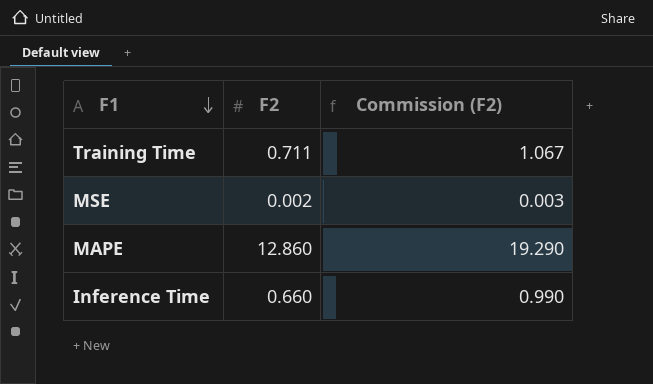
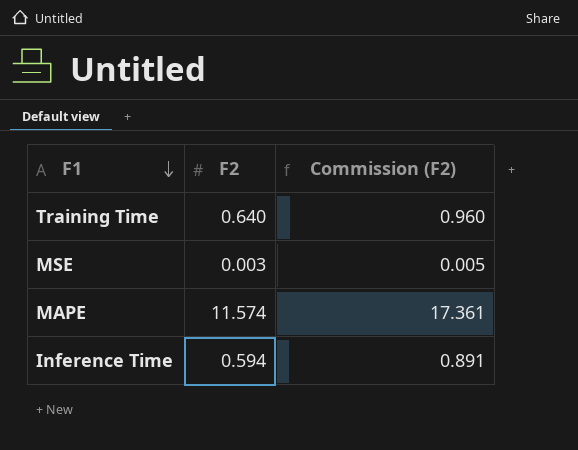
Training Time | F2: 0.711 -> 0.640
Training Time | Commission (F2): 1.067 -> 0.960
MSE | F2: 0.002 -> 0.003
MSE | Commission (F2): 0.003 -> 0.005
MAPE | F2: 12.860 -> 11.574
MAPE | Commission (F2): 19.290 -> 17.361
Inference Time | F2: 0.660 -> 0.594
Inference Time | Commission (F2): 0.990 -> 0.891

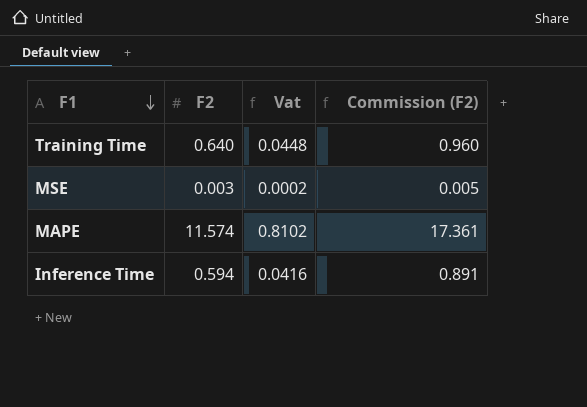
column Vat | formula: none -> [F2] * 0.07

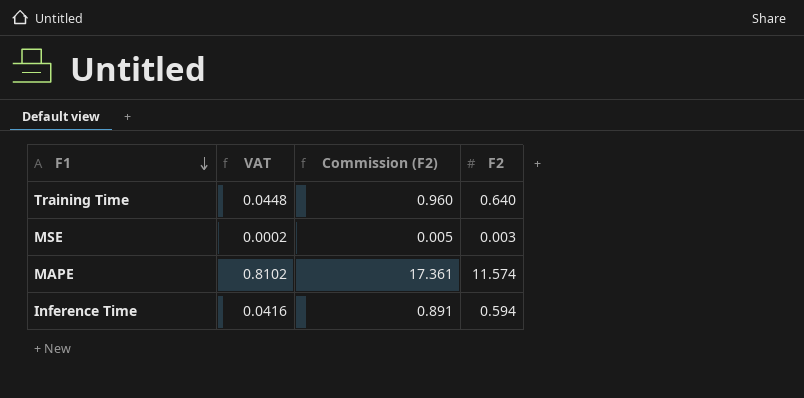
column name: Vat -> VAT
column F2 | position: 2 -> 4

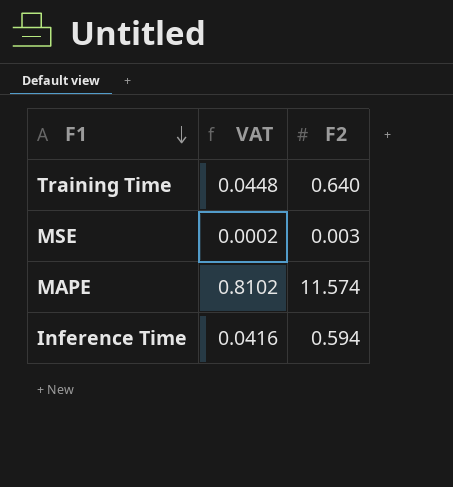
column Commission (F2) | formula: [F2] * 1.5 -> none

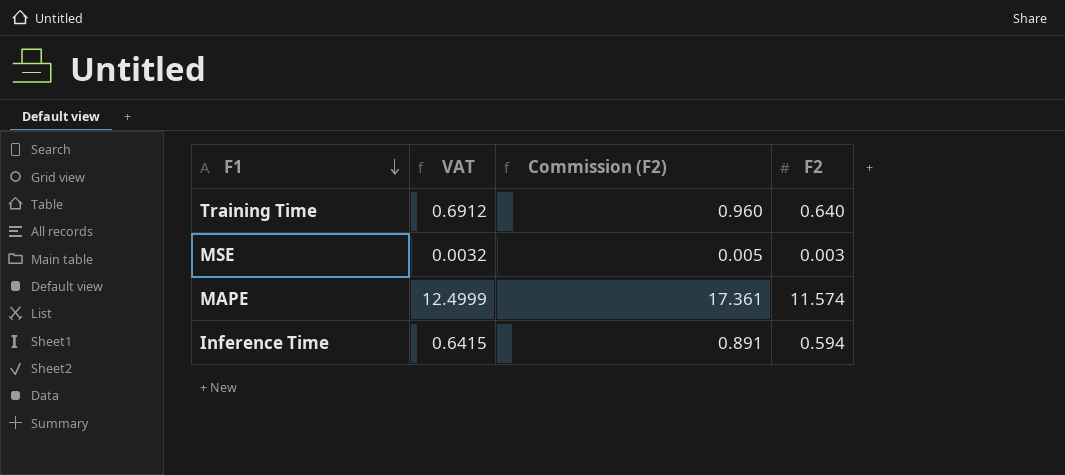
column VAT | formula: [F2] * 0.07 -> [F2] * 1.08
column Commission (F2) | formula: none -> [F2] * 1.5

